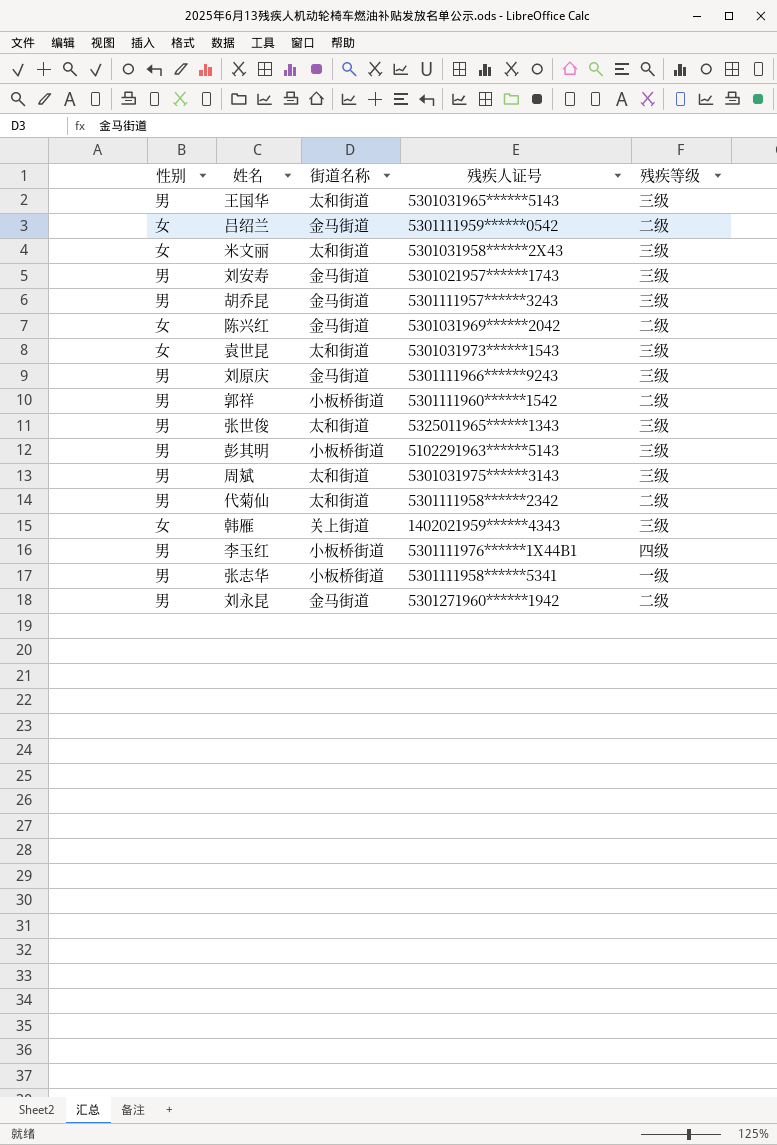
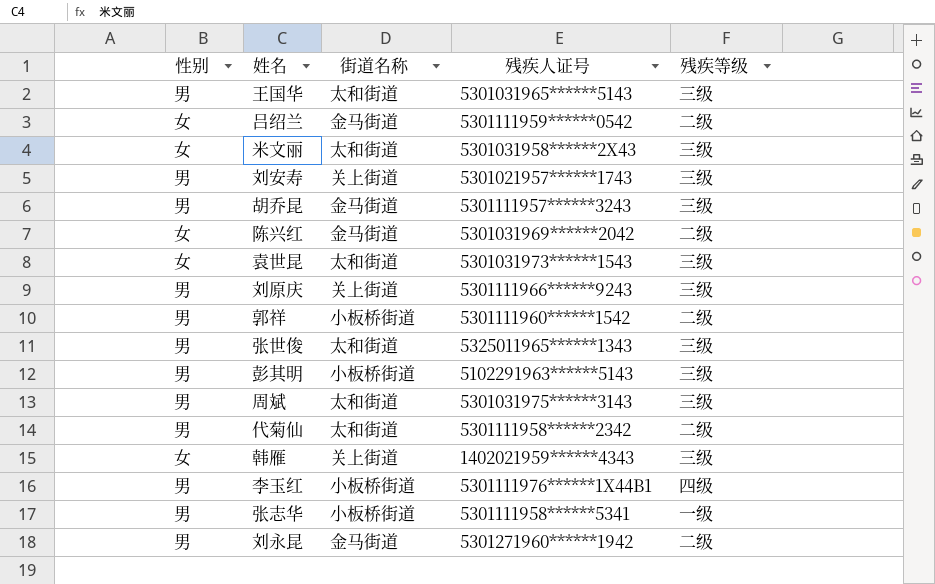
刘安寿 | 街道名称: 金马街道 -> 关上街道
刘原庆 | 街道名称: 金马街道 -> 关上街道

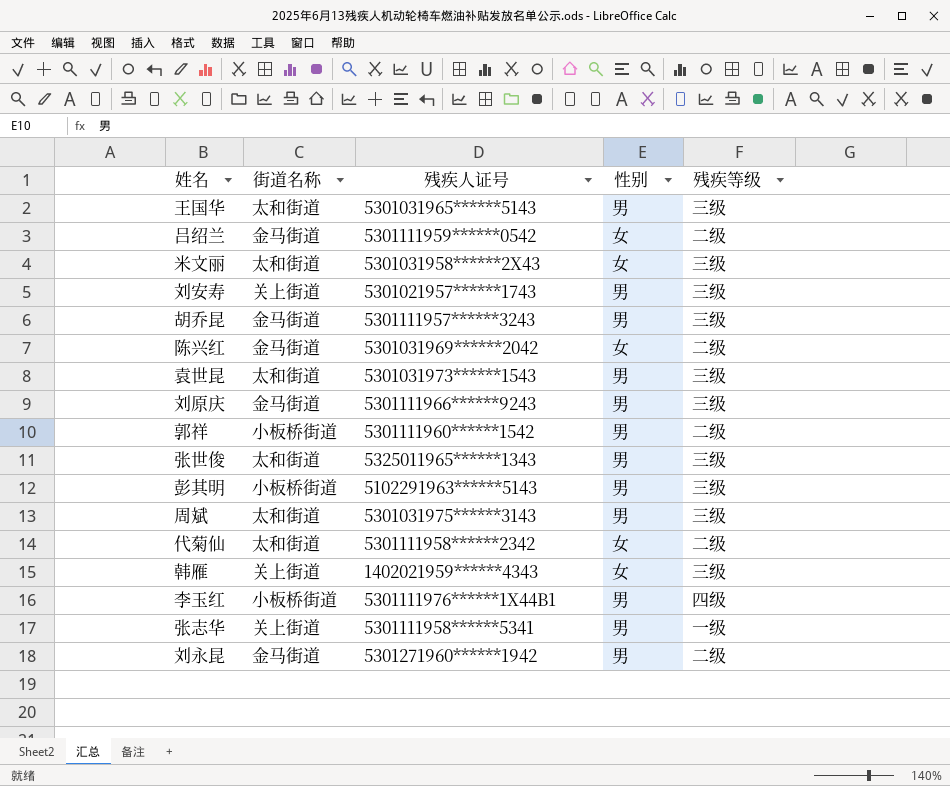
column 性别 | position: 1 -> 4
袁世昆 | 性别: 女 -> 男
刘原庆 | 街道名称: 关上街道 -> 金马街道
代菊仙 | 性别: 男 -> 女
张志华 | 街道名称: 小板桥街道 -> 关上街道

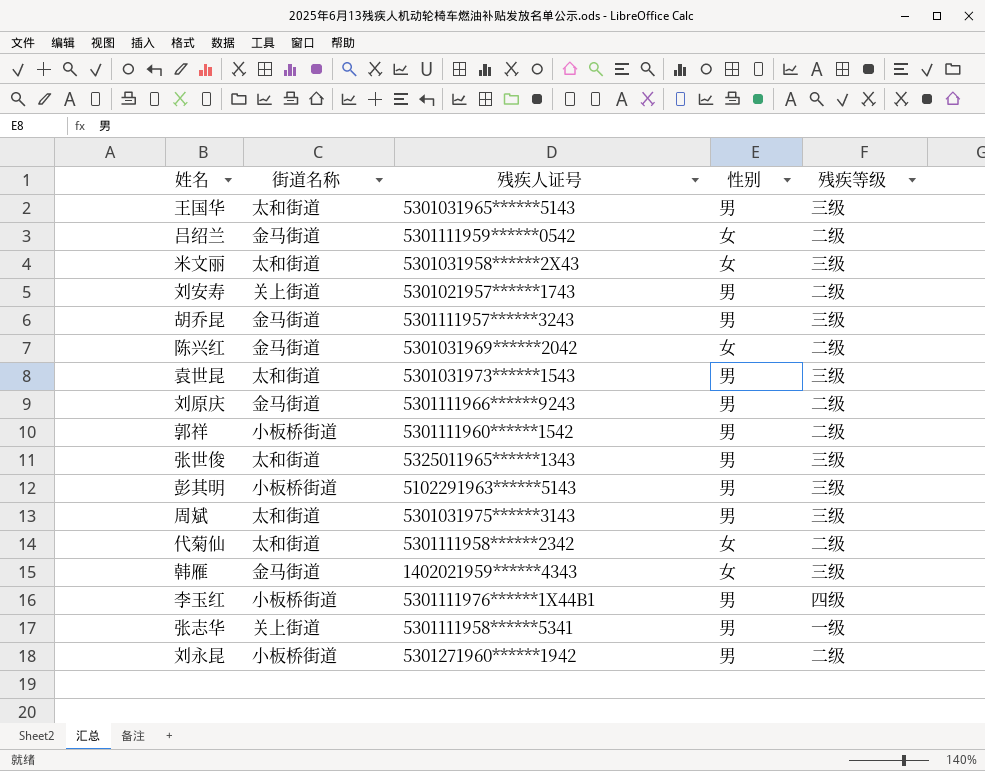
刘安寿 | 残疾等级: 三级 -> 二级
刘原庆 | 残疾等级: 三级 -> 二级
韩雁 | 街道名称: 关上街道 -> 金马街道
刘永昆 | 街道名称: 金马街道 -> 小板桥街道

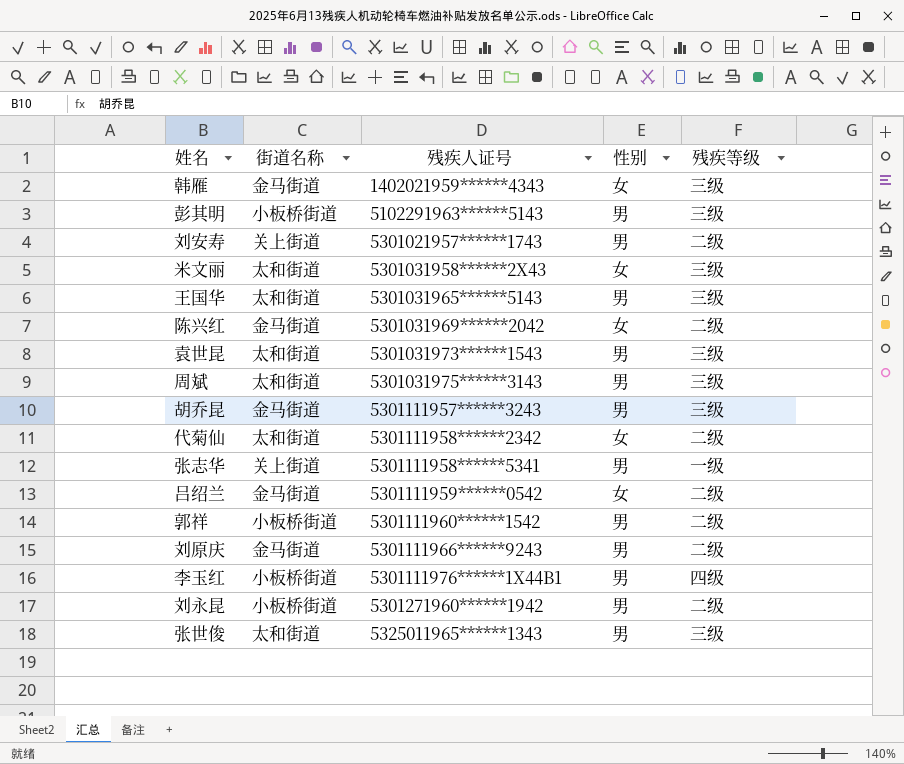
row order: none -> 残疾人证号 ascending

